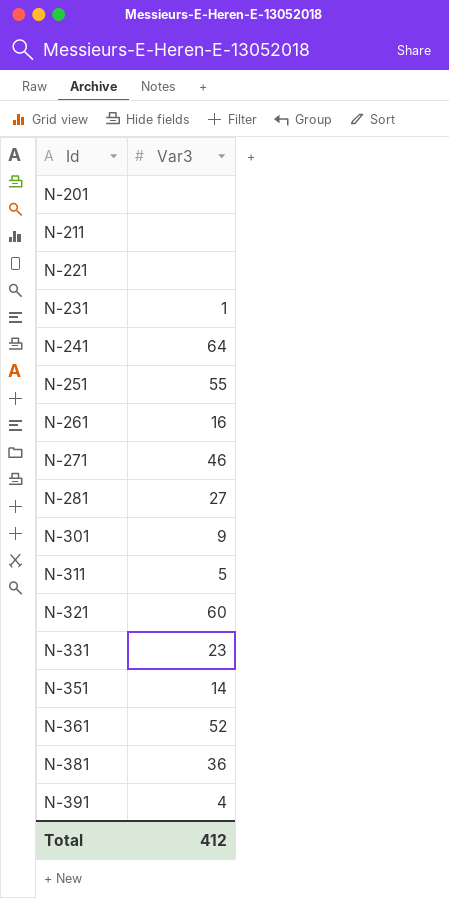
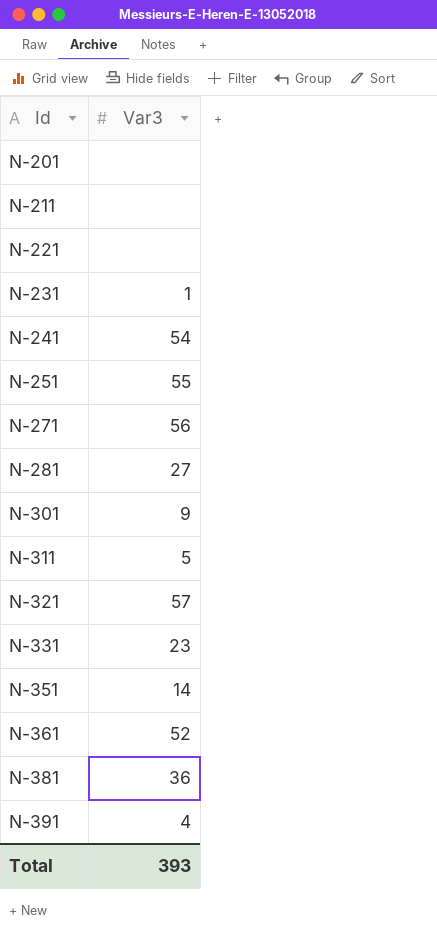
row N-261: 16 -> none
N-241 | Var3: 64 -> 54
N-271 | Var3: 46 -> 56
N-321 | Var3: 60 -> 57
Total | Var3: 412 -> 393

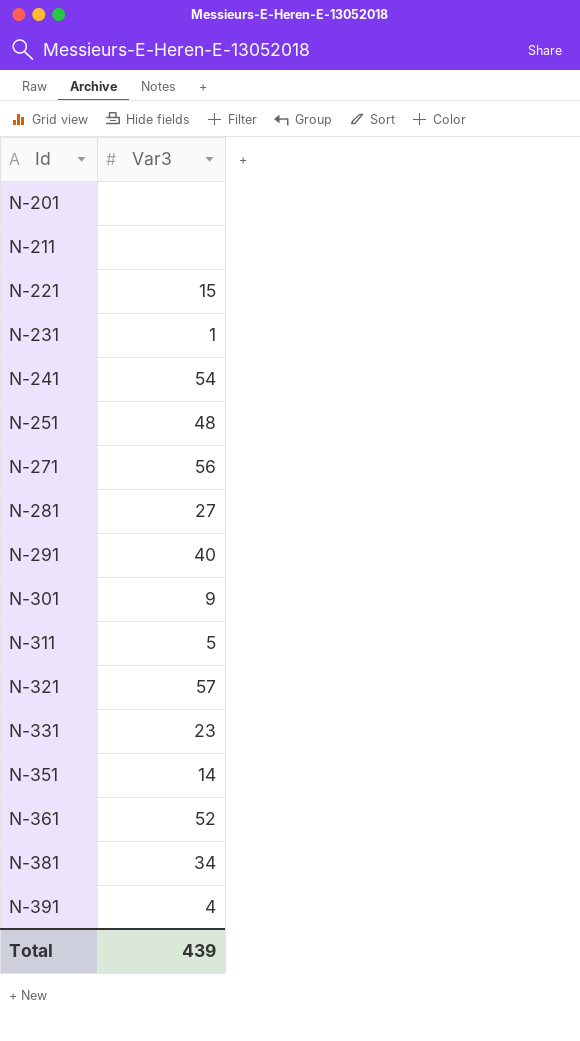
N-221 | Var3: none -> 15
N-251 | Var3: 55 -> 48
row N-291: none -> 40
N-381 | Var3: 36 -> 34
Total | Var3: 393 -> 439

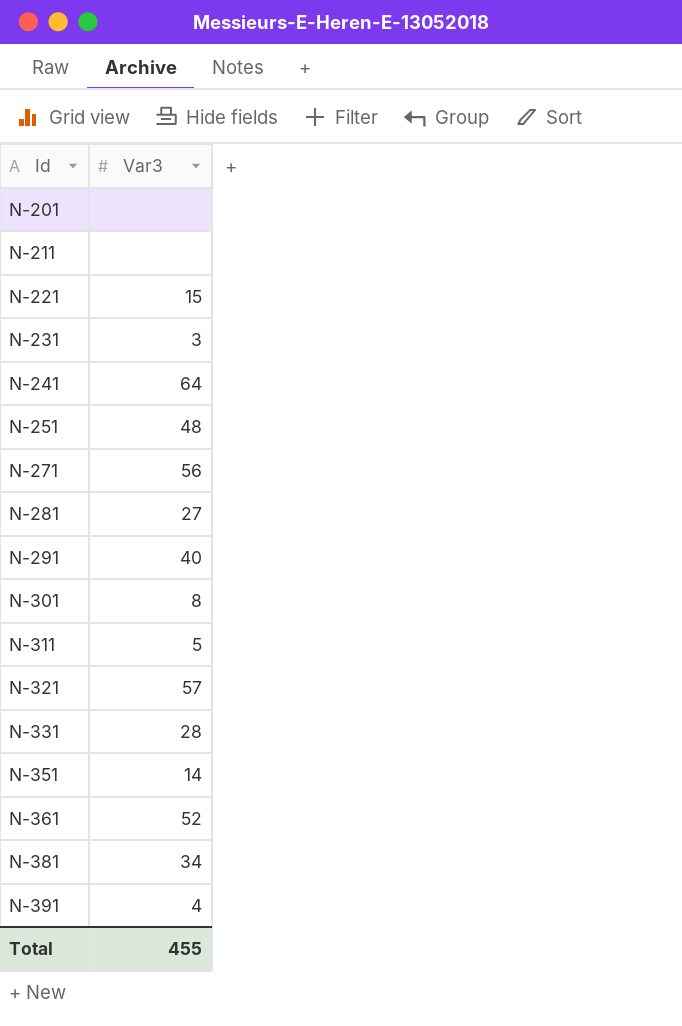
N-231 | Var3: 1 -> 3
N-241 | Var3: 54 -> 64
N-301 | Var3: 9 -> 8
N-331 | Var3: 23 -> 28
Total | Var3: 439 -> 455

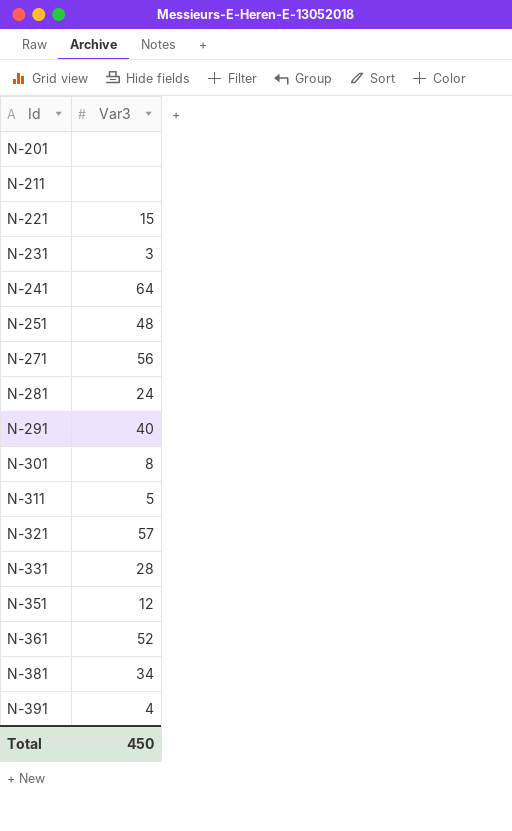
N-281 | Var3: 27 -> 24
N-351 | Var3: 14 -> 12
Total | Var3: 455 -> 450

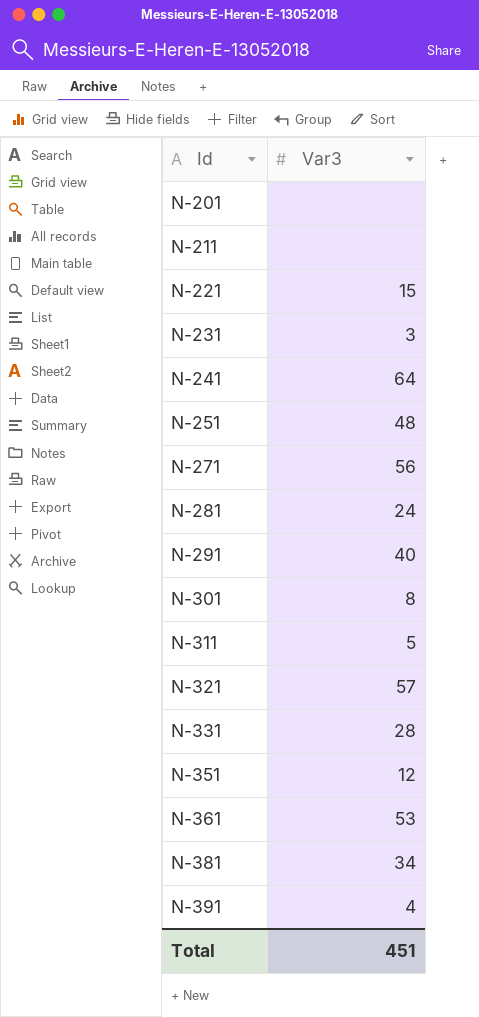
N-361 | Var3: 52 -> 53
Total | Var3: 450 -> 451

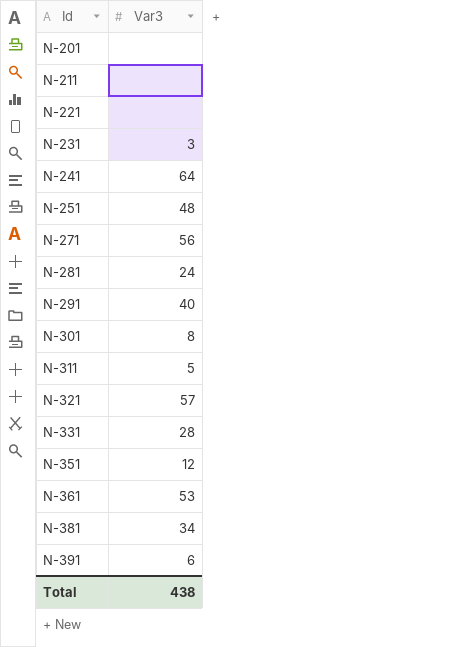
N-221 | Var3: 15 -> none
N-391 | Var3: 4 -> 6
Total | Var3: 451 -> 438

